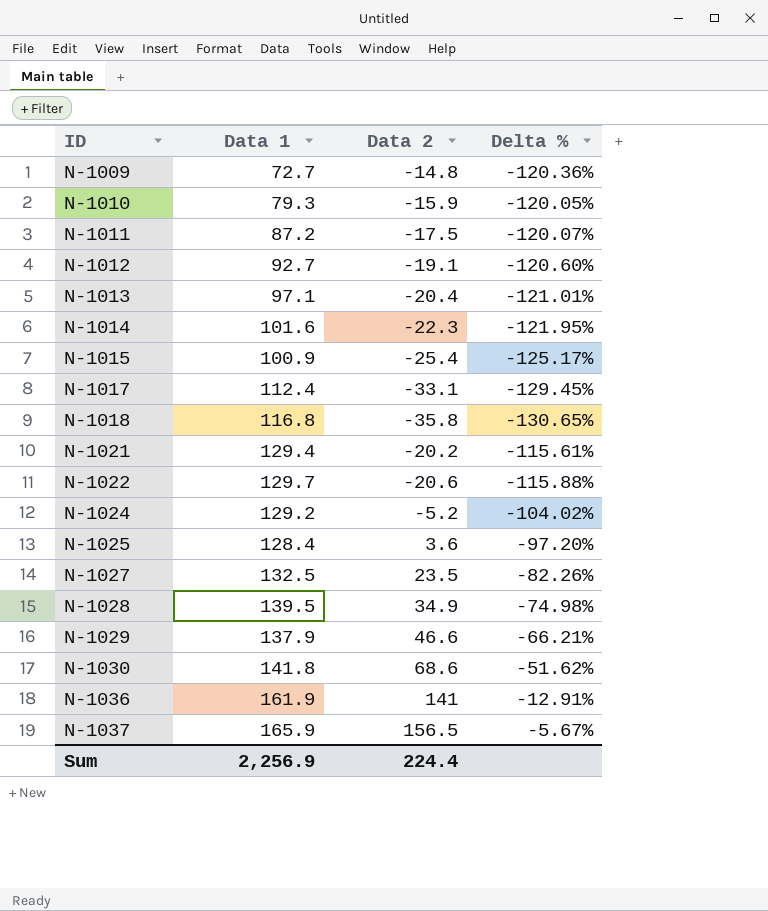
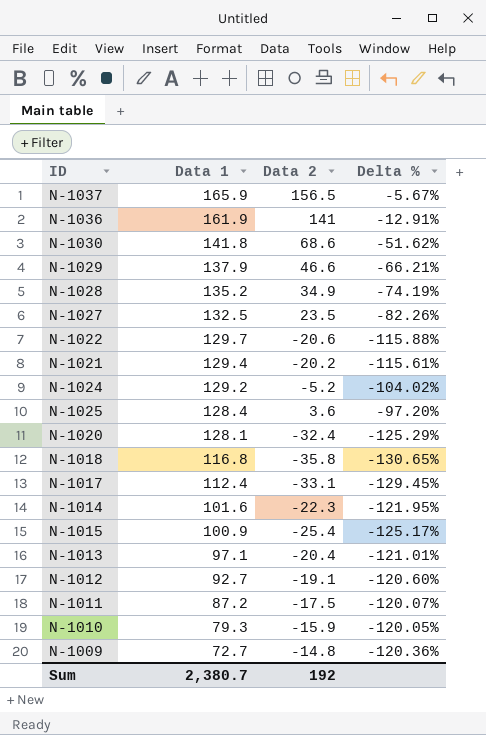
row order: ID ascending -> Data 1 descending
N-1028 | Data 1: 139.5 -> 135.2
N-1028 | Delta %: -74.98% -> -74.19%
row N-1020: none -> 128.1 | -32.4 | -125.29%
Sum | Data 1: 2,256.9 -> 2,380.7
Sum | Data 2: 224.4 -> 192

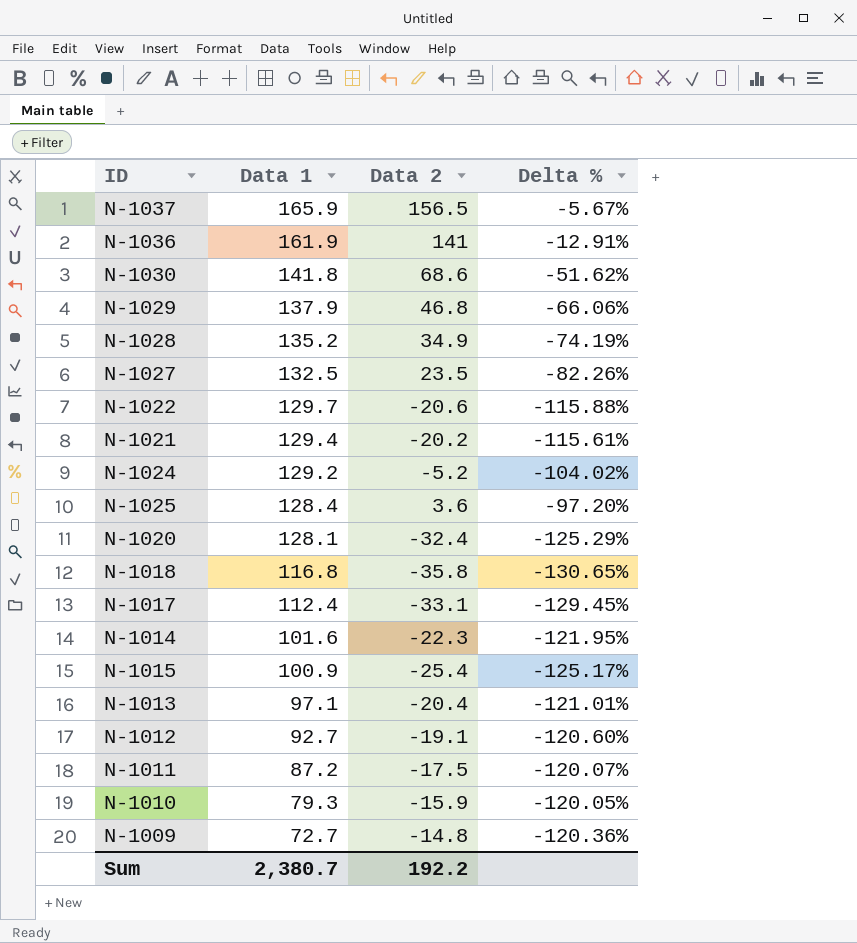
N-1029 | Data 2: 46.6 -> 46.8
N-1029 | Delta %: -66.21% -> -66.06%
Sum | Data 2: 192 -> 192.2

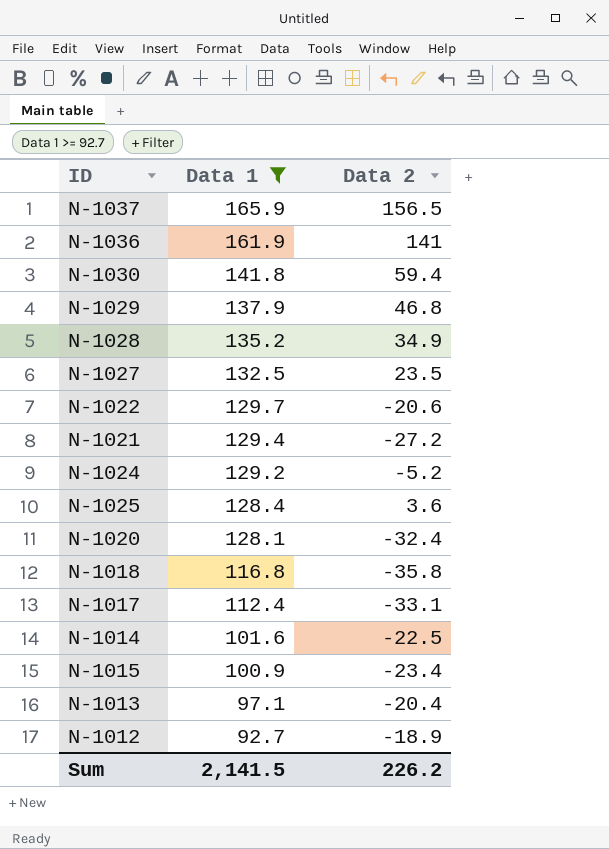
filter: none -> Data 1 >= 92.7
column Delta % | formula: ([Data 2] - [Data 1]) / [Data 1] -> none
N-1030 | Data 2: 68.6 -> 59.4
N-1021 | Data 2: -20.2 -> -27.2
N-1014 | Data 2: -22.3 -> -22.5
N-1015 | Data 2: -25.4 -> -23.4
N-1012 | Data 2: -19.1 -> -18.9
Sum | Data 1: 2,380.7 -> 2,141.5
Sum | Data 2: 192.2 -> 226.2

